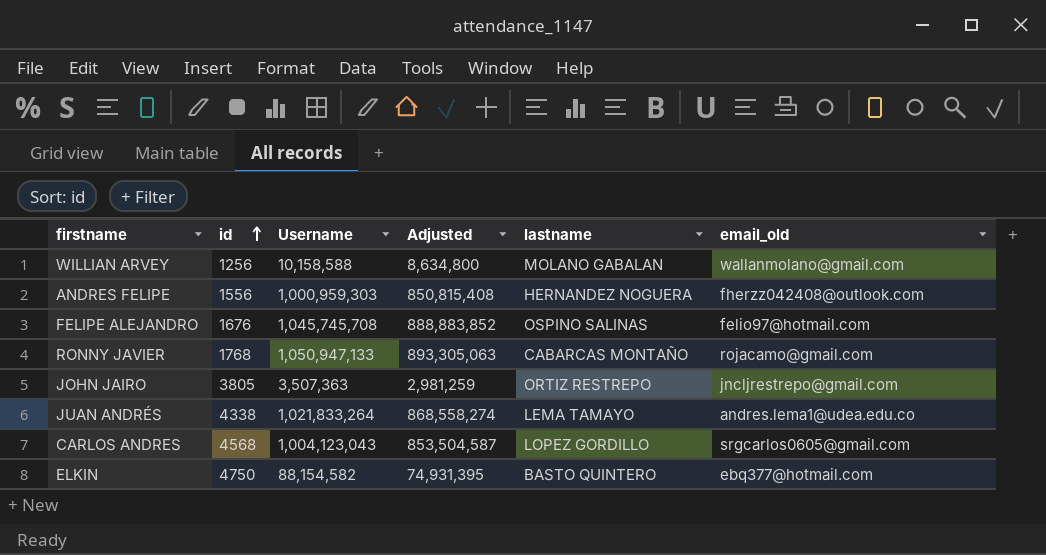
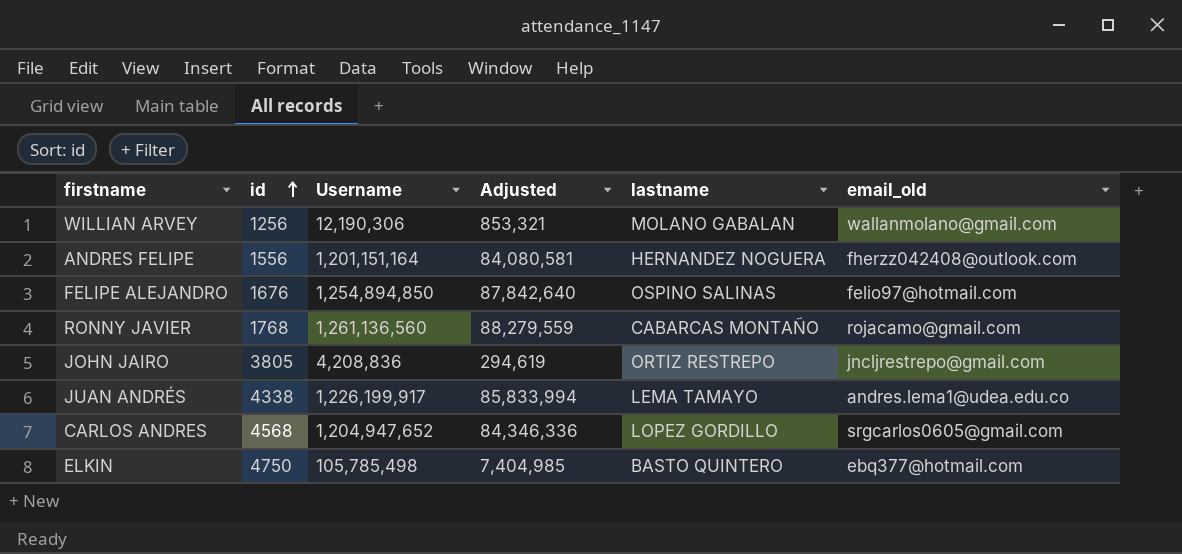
column Adjusted | formula: [Username] * 0.85 -> [Username] * 0.07
WILLIAN ARVEY | Username: 10,158,588 -> 12,190,306
ANDRES FELIPE | Username: 1,000,959,303 -> 1,201,151,164
FELIPE ALEJANDRO | Username: 1,045,745,708 -> 1,254,894,850
RONNY JAVIER | Username: 1,050,947,133 -> 1,261,136,560
JOHN JAIRO | Username: 3,507,363 -> 4,208,836
JUAN ANDRÉS | Username: 1,021,833,264 -> 1,226,199,917
CARLOS ANDRES | Username: 1,004,123,043 -> 1,204,947,652
ELKIN | Username: 88,154,582 -> 105,785,498

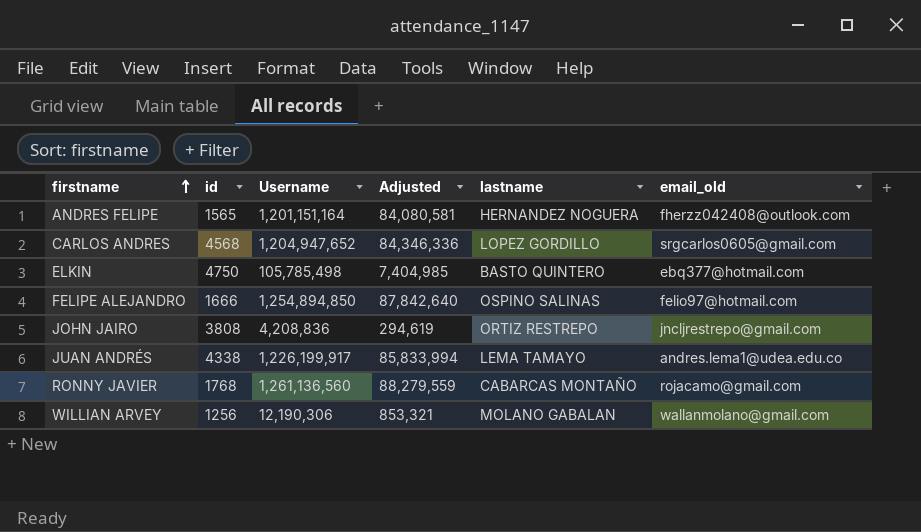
row order: id ascending -> firstname ascending
ANDRES FELIPE | id: 1556 -> 1565
FELIPE ALEJANDRO | id: 1676 -> 1666
JOHN JAIRO | id: 3805 -> 3808

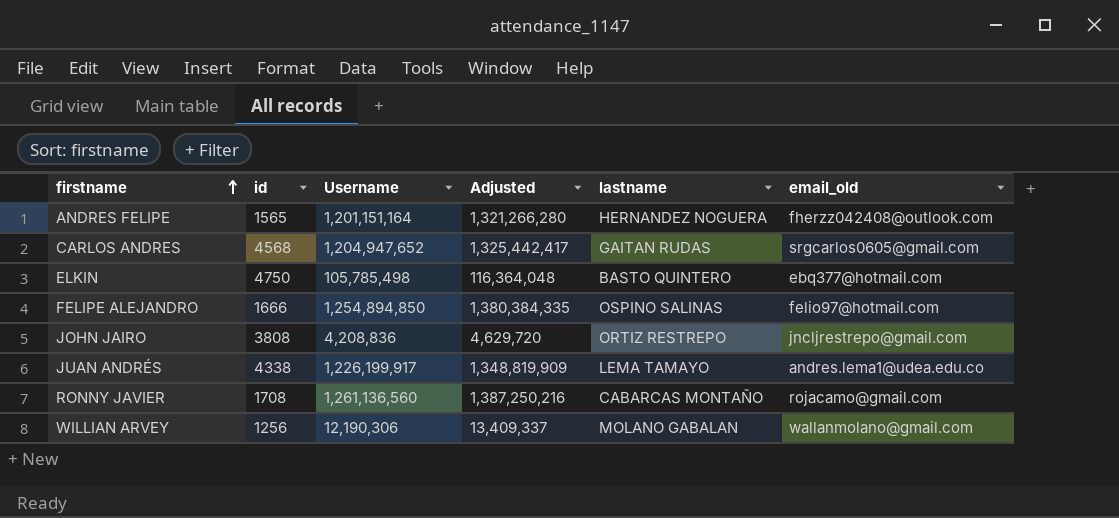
column Adjusted | formula: [Username] * 0.07 -> [Username] * 1.1
CARLOS ANDRES | lastname: LOPEZ GORDILLO -> GAITAN RUDAS
RONNY JAVIER | id: 1768 -> 1708

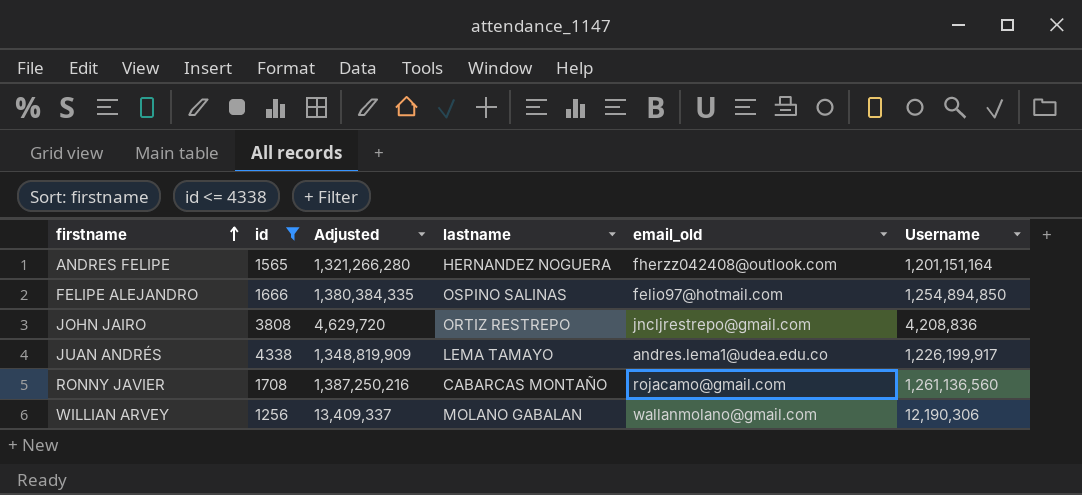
filter: none -> id <= 4338
column Username | position: 3 -> 6

